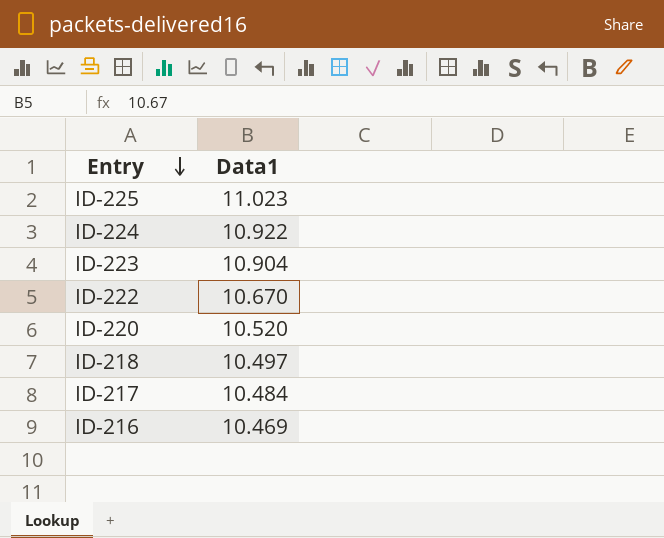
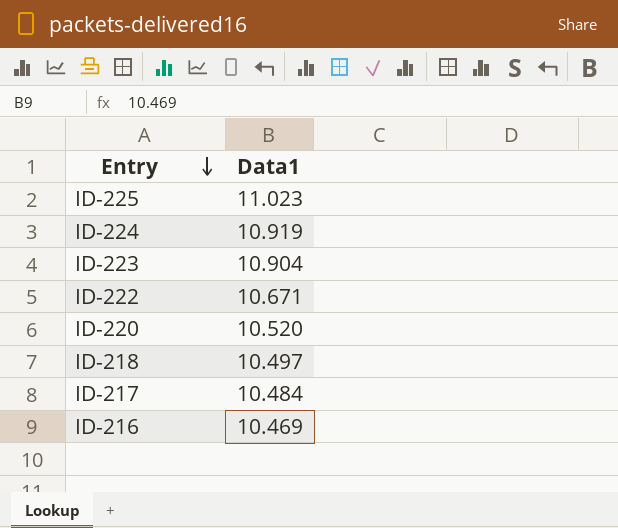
ID-224 | Data1: 10.922 -> 10.919
ID-222 | Data1: 10.670 -> 10.671

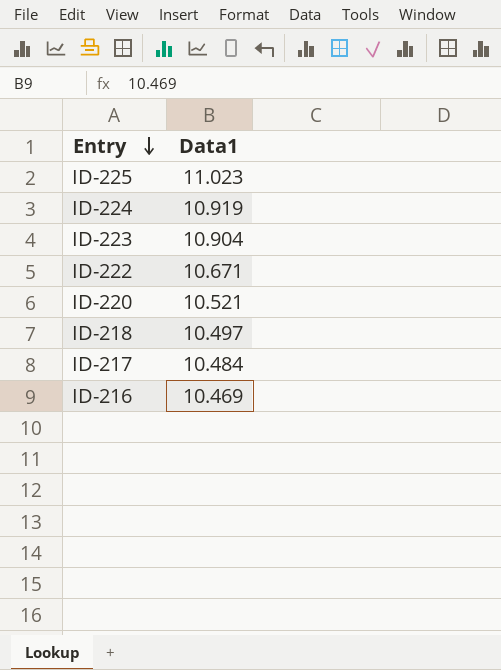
ID-220 | Data1: 10.520 -> 10.521

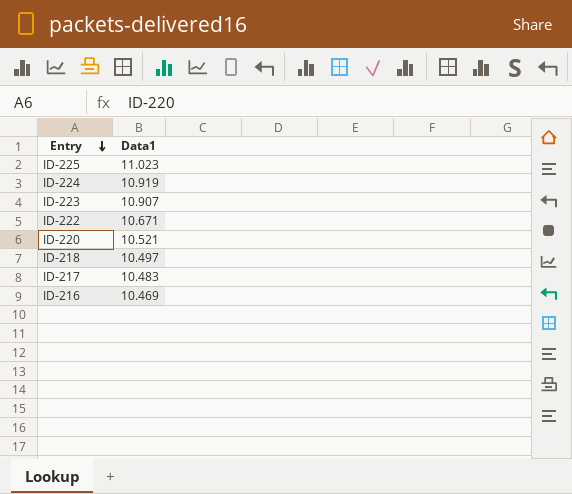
ID-223 | Data1: 10.904 -> 10.907
ID-217 | Data1: 10.484 -> 10.483

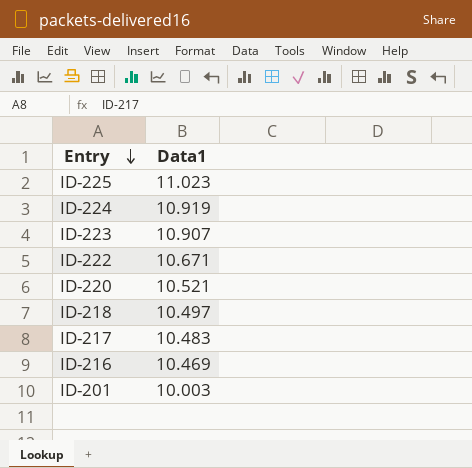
row ID-201: none -> 10.003

